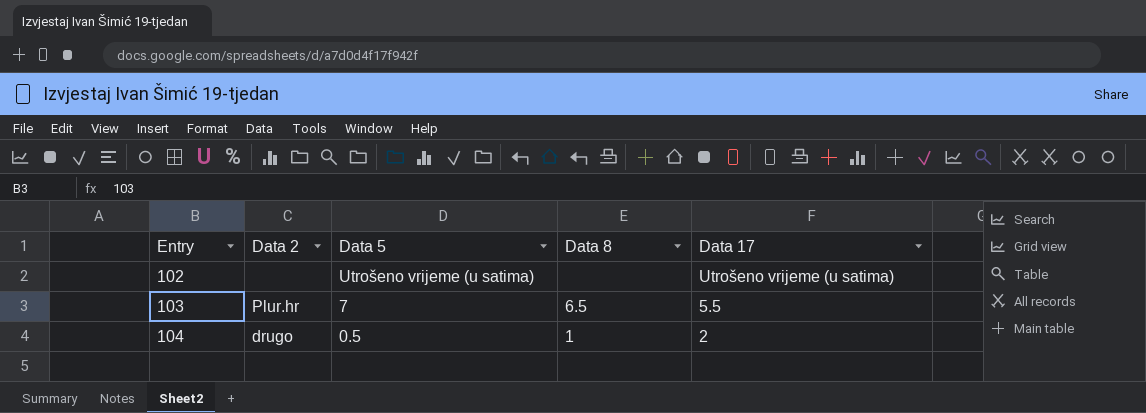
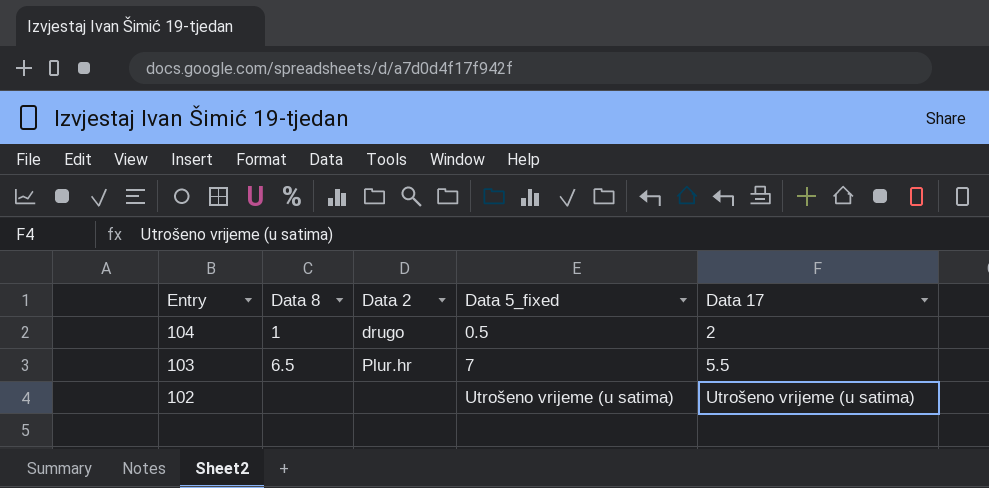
row order: Entry ascending -> Entry descending
column Data 8 | position: 4 -> 2
column name: Data 5 -> Data 5_fixed

